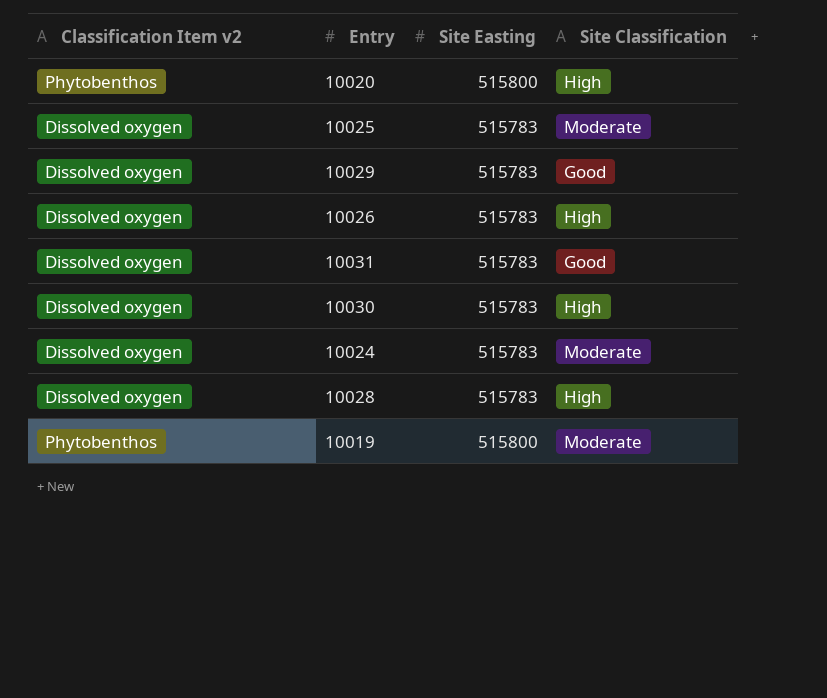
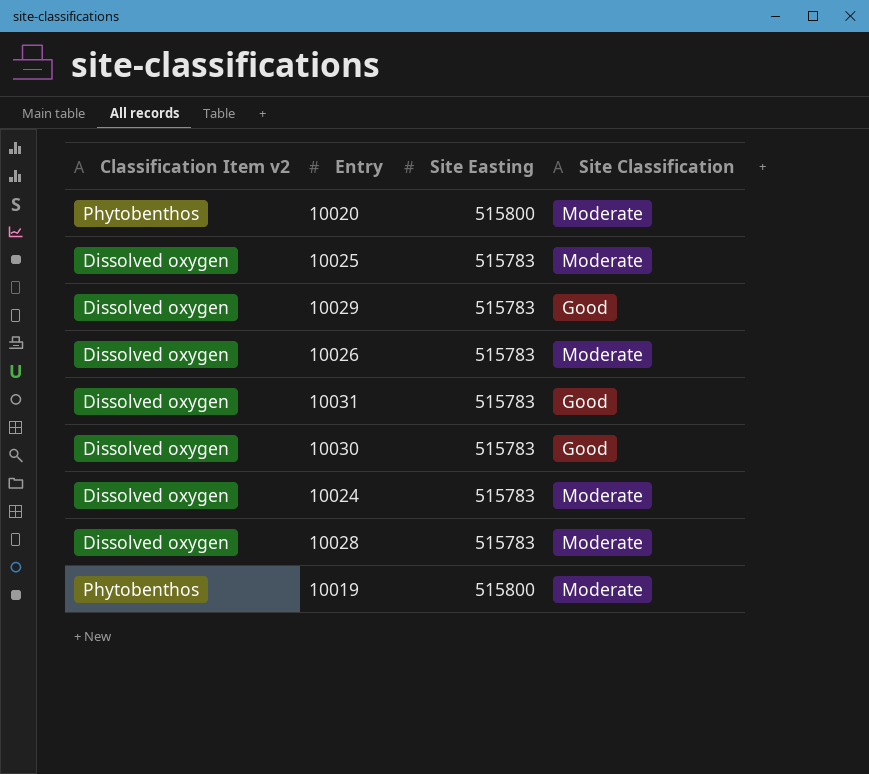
10020 | Site Classification: High -> Moderate
10026 | Site Classification: High -> Moderate
10030 | Site Classification: High -> Good
10028 | Site Classification: High -> Moderate

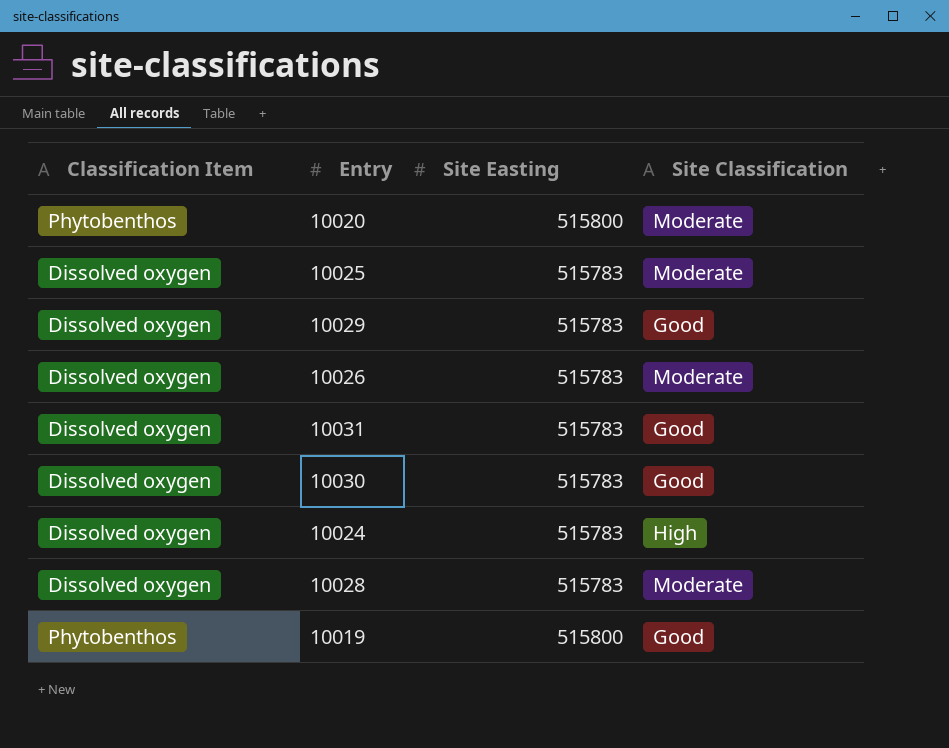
column name: Classification Item v2 -> Classification Item
10024 | Site Classification: Moderate -> High
10019 | Site Classification: Moderate -> Good

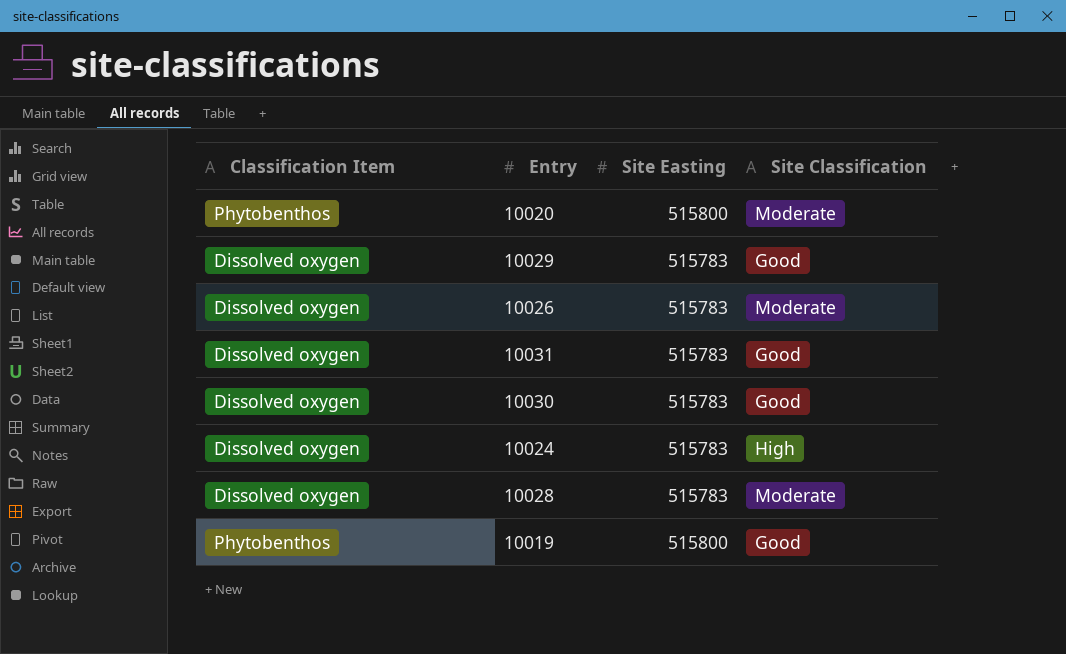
row 10025: Dissolved oxygen | 515783 | Moderate -> none

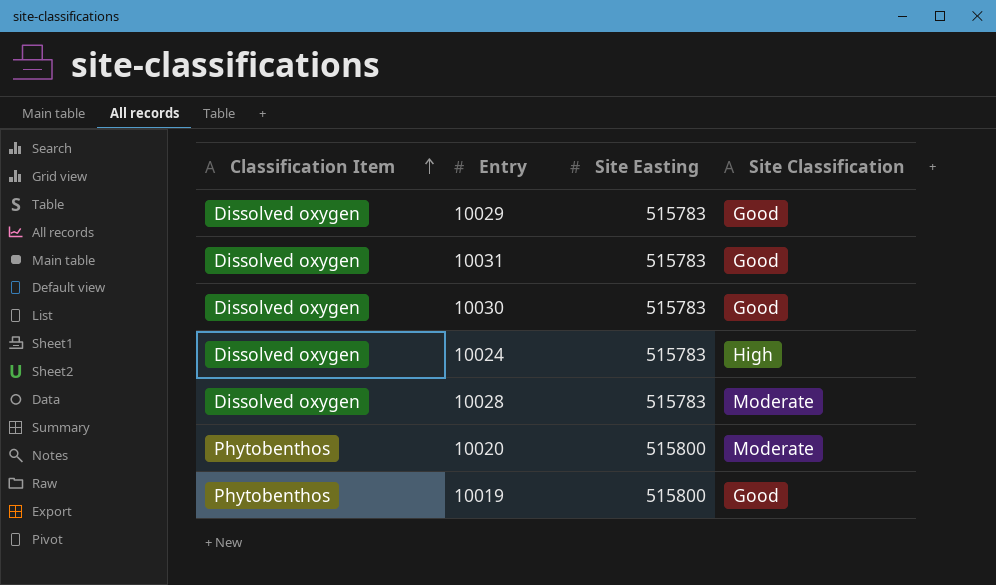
row order: none -> Classification Item ascending
row 10026: Dissolved oxygen | 515783 | Moderate -> none

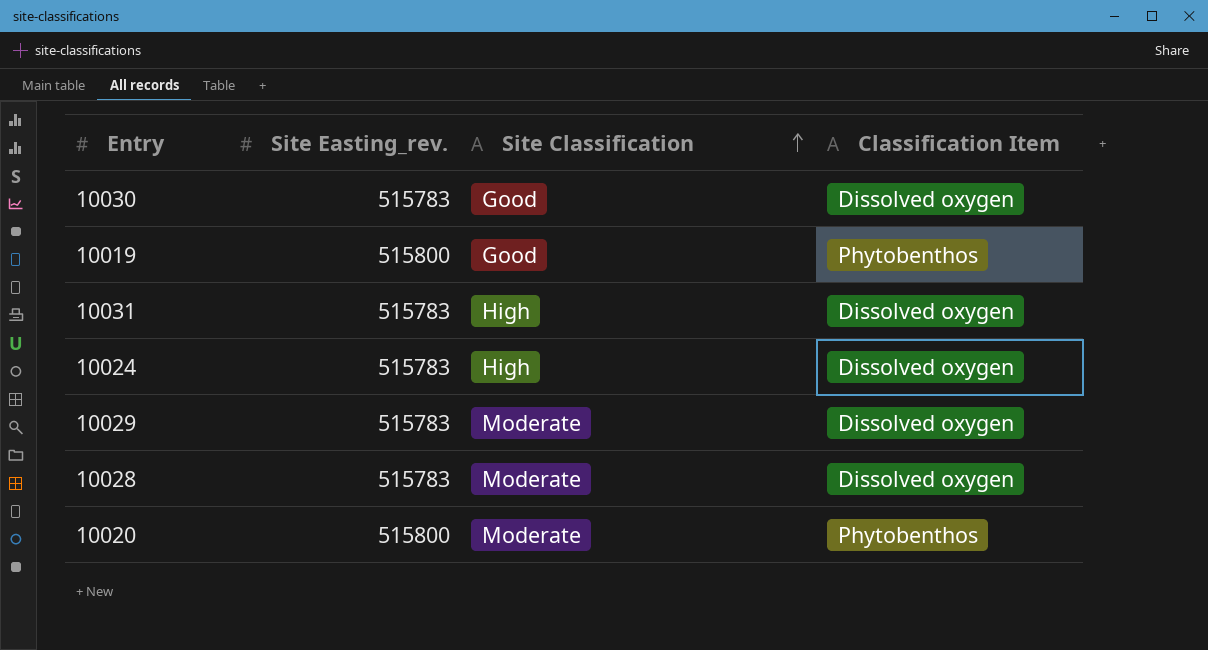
row order: Classification Item ascending -> Site Classification ascending
column name: Site Easting -> Site Easting_rev.
column Classification Item | position: 1 -> 4
10031 | Site Classification: Good -> High
10029 | Site Classification: Good -> Moderate

